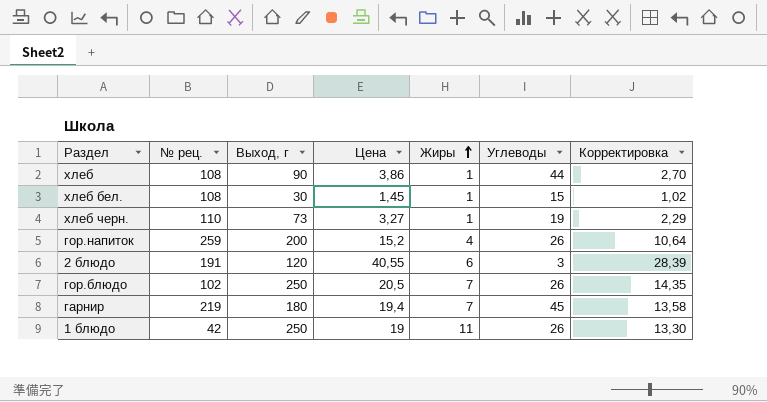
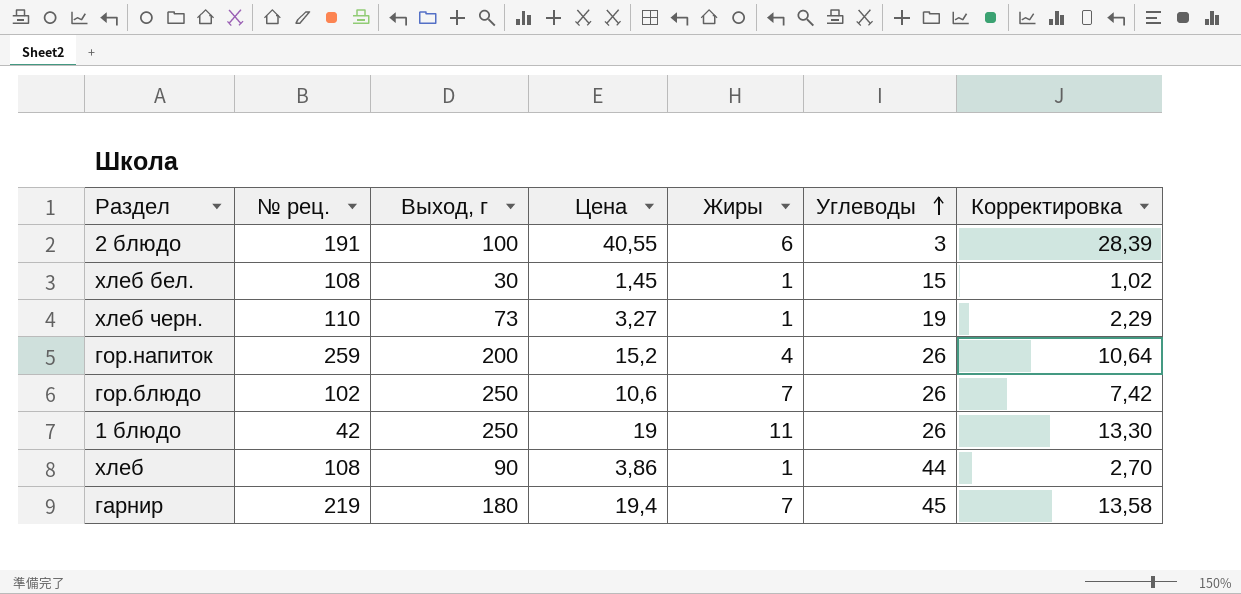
row order: Жиры ascending -> Углеводы ascending
2 блюдо | Выход, г: 120 -> 100
гор.блюдо | Цена: 20,5 -> 10,6
гор.блюдо | Корректировка: 14,35 -> 7,42

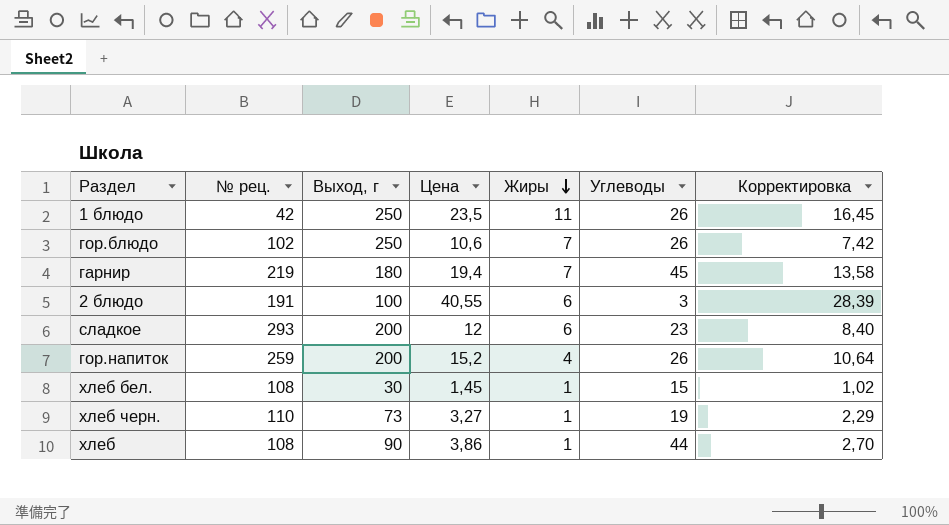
row order: Углеводы ascending -> Жиры descending
1 блюдо | Цена: 19 -> 23,5
1 блюдо | Корректировка: 13,30 -> 16,45
row сладкое: none -> 293 | 200 | 12 | 6 | 23 | 8,40

